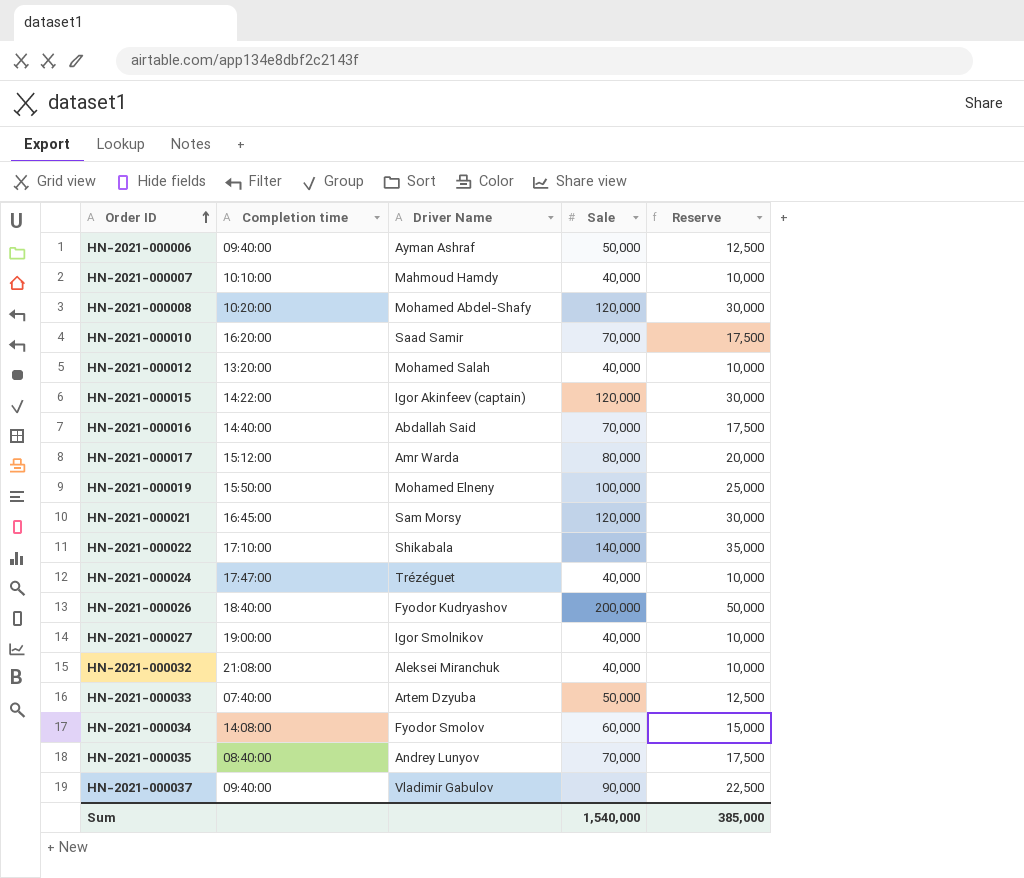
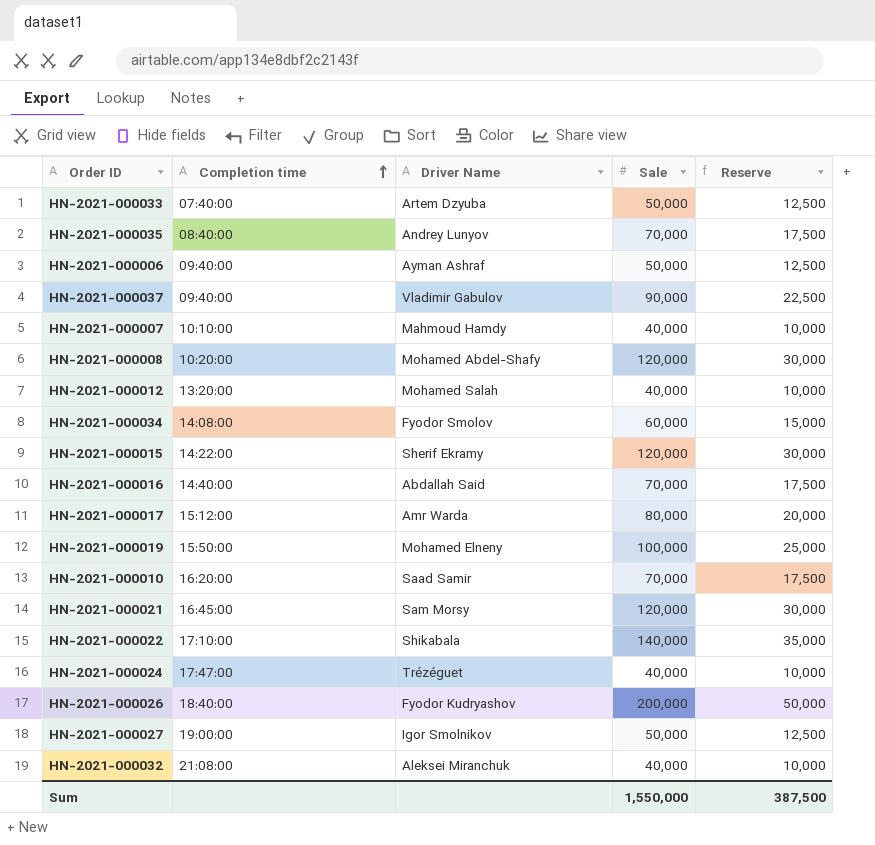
row order: Order ID ascending -> Completion time ascending
HN-2021-000015 | Driver Name: Igor Akinfeev (captain) -> Sherif Ekramy
HN-2021-000027 | Sale: 40,000 -> 50,000
HN-2021-000027 | Reserve: 10,000 -> 12,500
Sum | Sale: 1,540,000 -> 1,550,000
Sum | Reserve: 385,000 -> 387,500

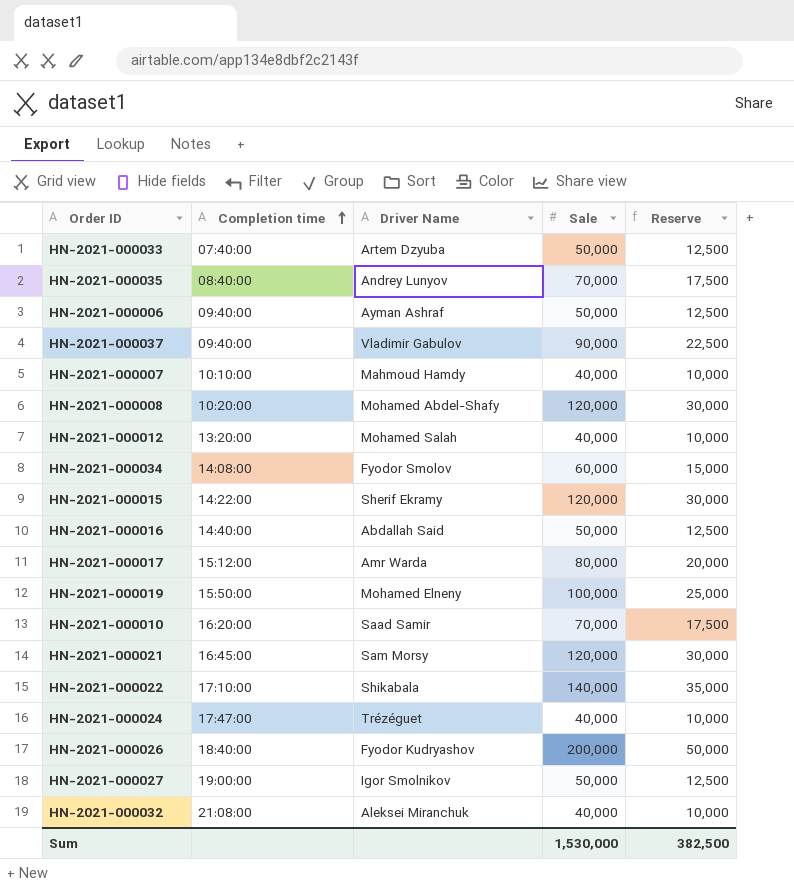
HN-2021-000016 | Sale: 70,000 -> 50,000
HN-2021-000016 | Reserve: 17,500 -> 12,500
Sum | Sale: 1,550,000 -> 1,530,000
Sum | Reserve: 387,500 -> 382,500

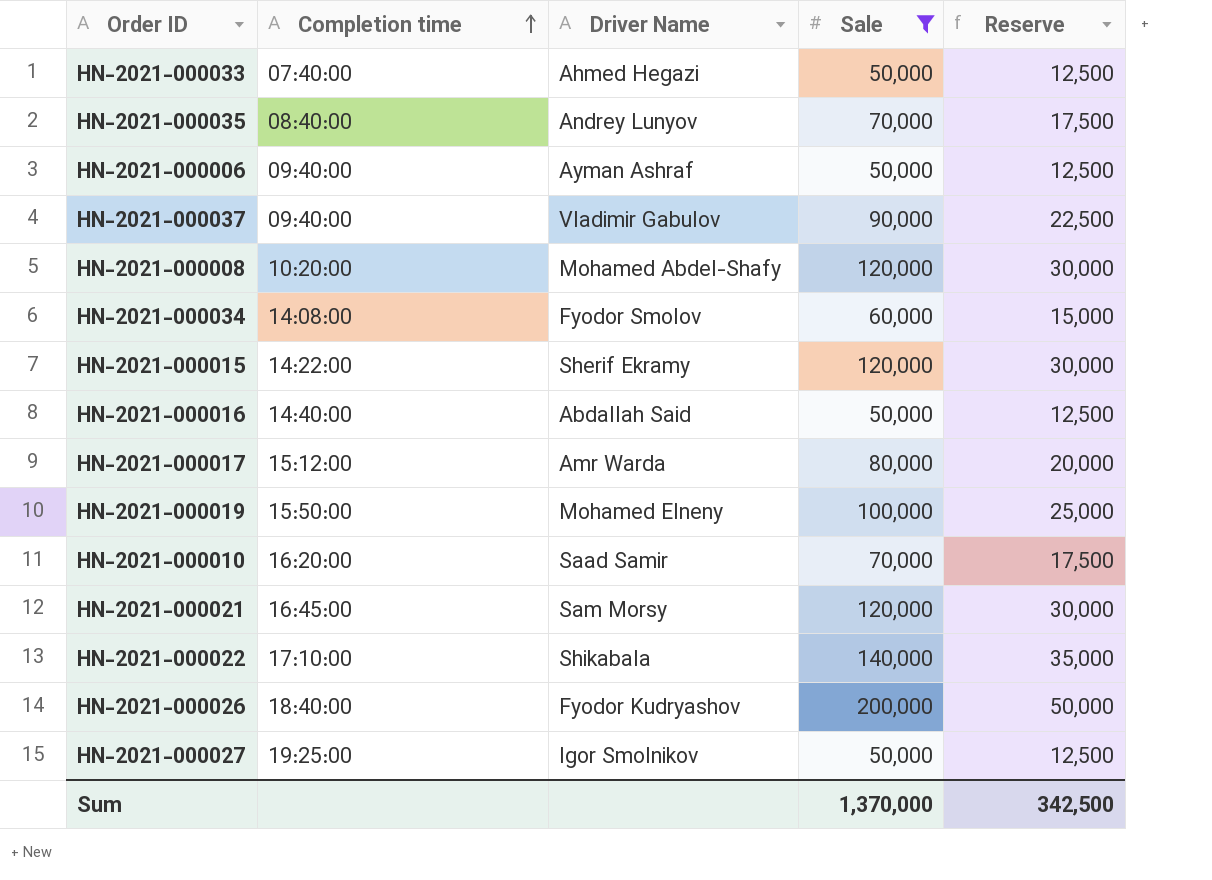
filter: none -> Sale != 40,000
HN-2021-000033 | Driver Name: Artem Dzyuba -> Ahmed Hegazi
HN-2021-000027 | Completion time: 19:00:00 -> 19:25:00
Sum | Sale: 1,530,000 -> 1,370,000
Sum | Reserve: 382,500 -> 342,500

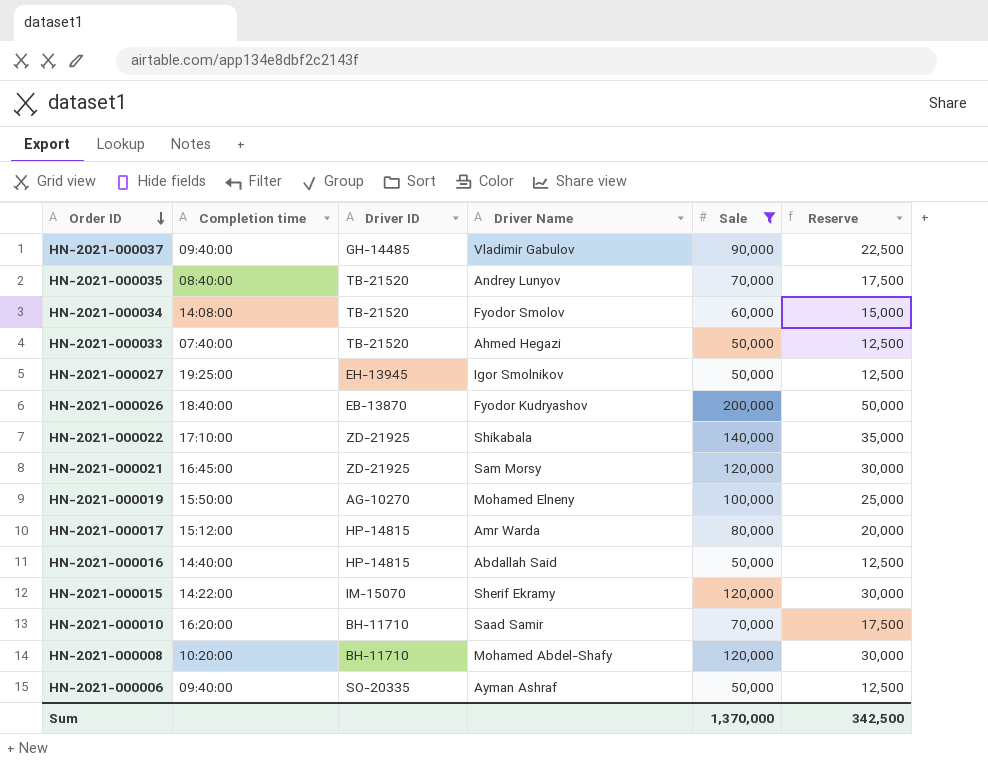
row order: Completion time ascending -> Order ID descending
column Driver ID | position: none -> 3

